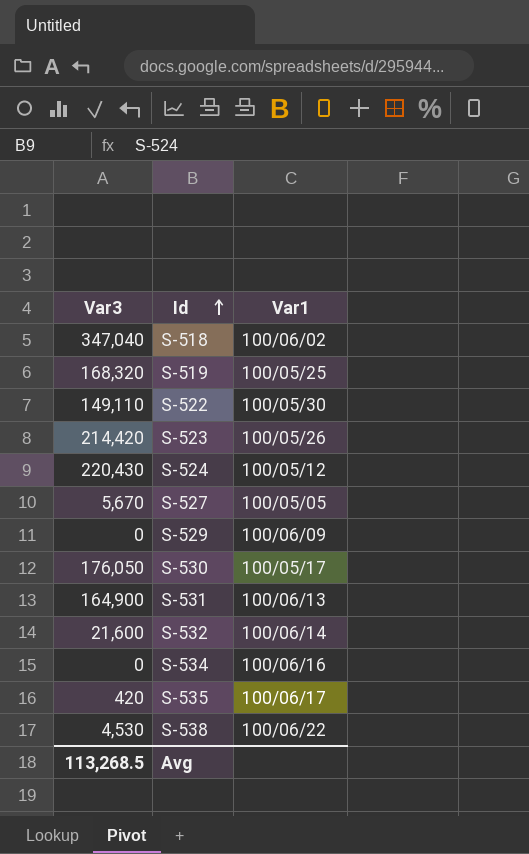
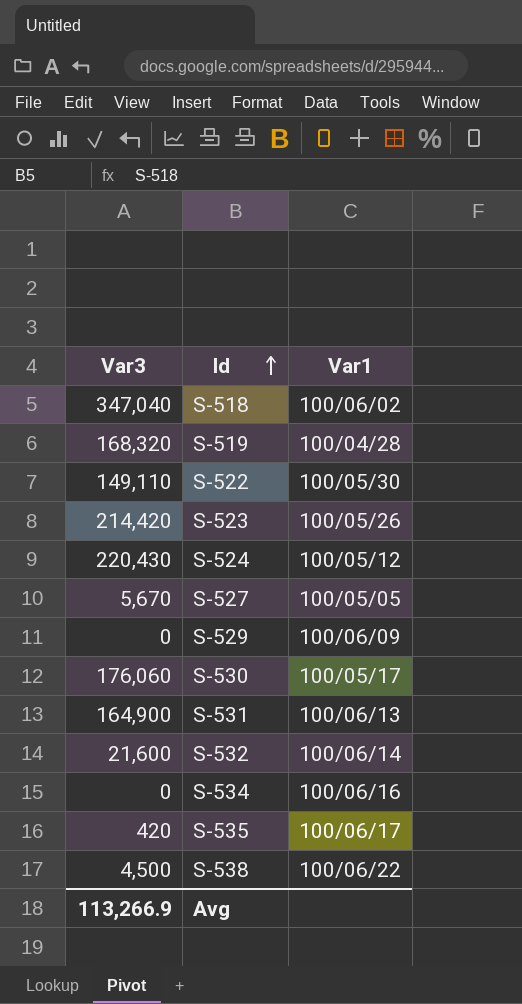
S-519 | Var1: 100/05/25 -> 100/04/28
S-530 | Var3: 176,050 -> 176,060
S-538 | Var3: 4,530 -> 4,500
Avg | Var3: 113,268.5 -> 113,266.9

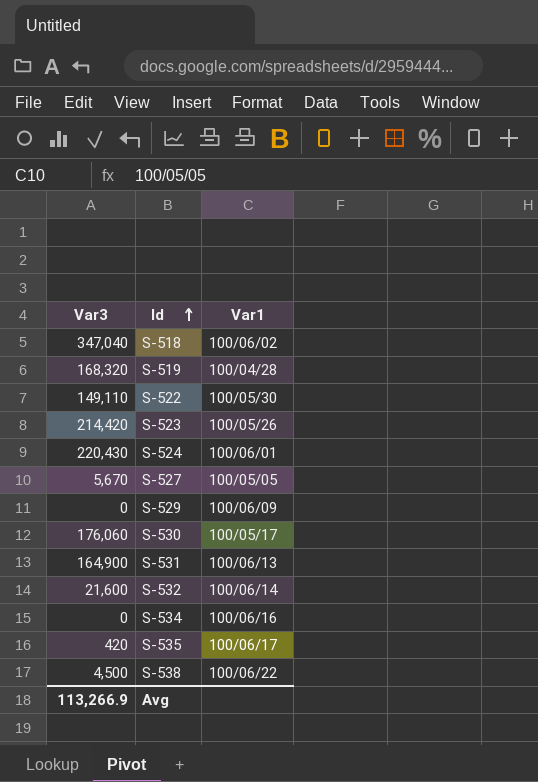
S-524 | Var1: 100/05/12 -> 100/06/01

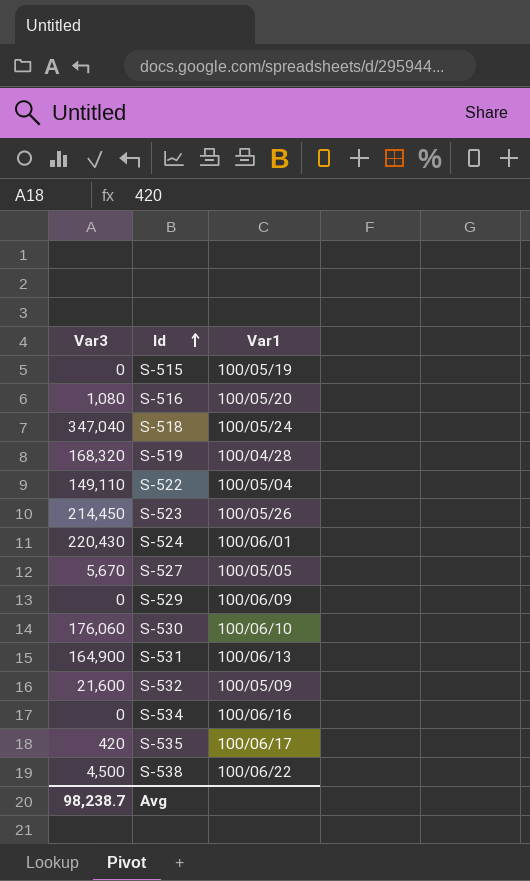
row S-515: none -> 0 | 100/05/19
row S-516: none -> 1,080 | 100/05/20
S-518 | Var1: 100/06/02 -> 100/05/24
S-522 | Var1: 100/05/30 -> 100/05/04
S-523 | Var3: 214,420 -> 214,450
S-530 | Var1: 100/05/17 -> 100/06/10
S-532 | Var1: 100/06/14 -> 100/05/09
Avg | Var3: 113,266.9 -> 98,238.7

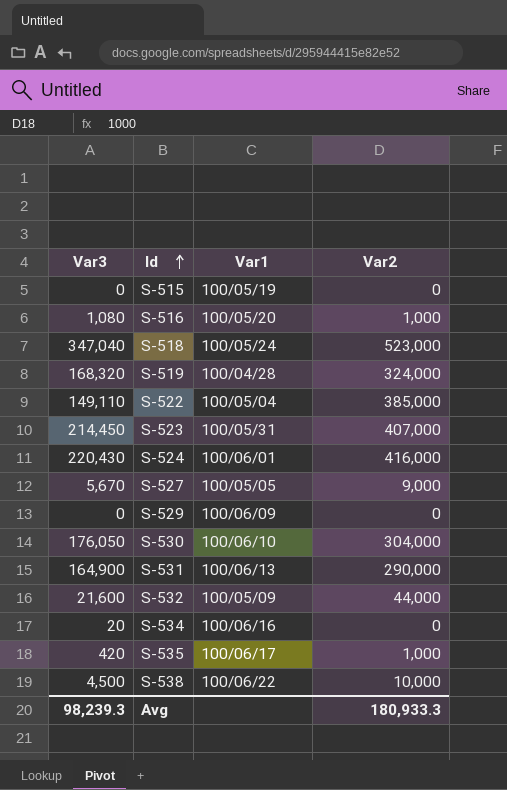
column Var2 | position: none -> 4
S-523 | Var1: 100/05/26 -> 100/05/31
S-530 | Var3: 176,060 -> 176,050
S-534 | Var3: 0 -> 20
Avg | Var3: 98,238.7 -> 98,239.3

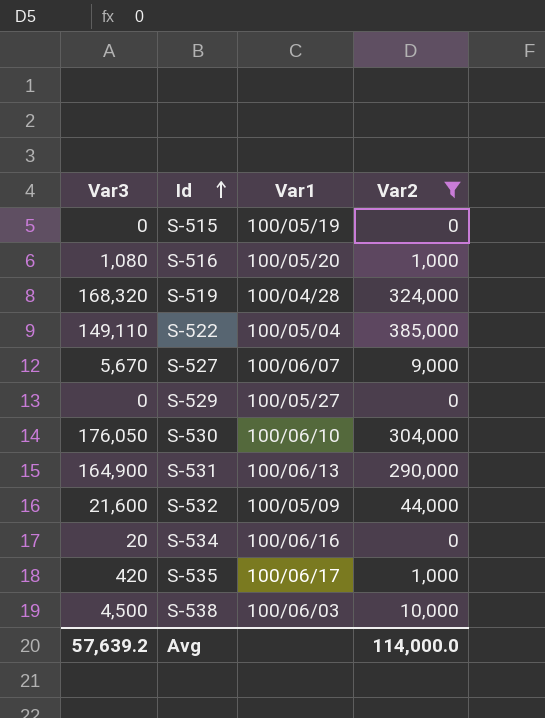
filter: none -> Var2 <= 385,000
S-527 | Var1: 100/05/05 -> 100/06/07
S-529 | Var1: 100/06/09 -> 100/05/27
S-538 | Var1: 100/06/22 -> 100/06/03
Avg | Var3: 98,239.3 -> 57,639.2
Avg | Var2: 180,933.3 -> 114,000.0

